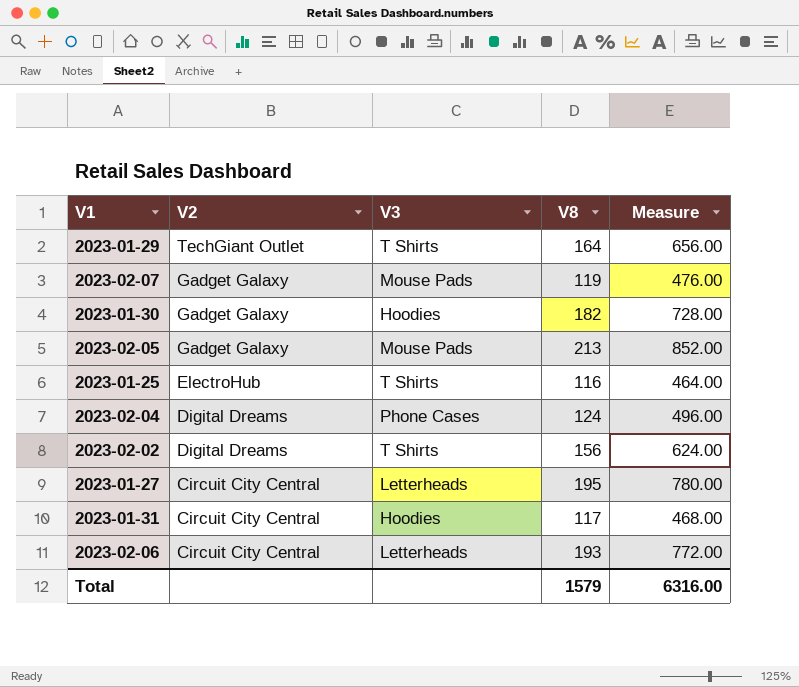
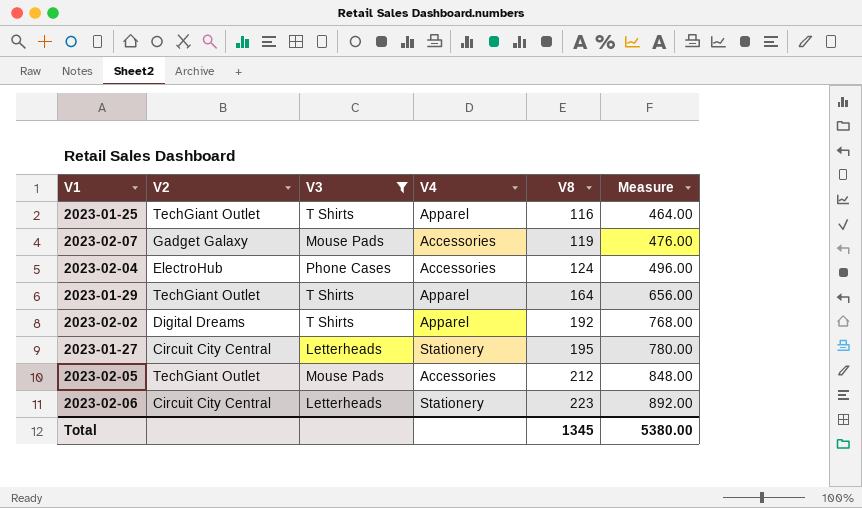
filter: none -> V3 != Hoodies
row order: V2 descending -> V8 ascending
column V4 | position: none -> 4
2023-01-25 | V2: ElectroHub -> TechGiant Outlet
2023-02-04 | V2: Digital Dreams -> ElectroHub
2023-02-02 | V8: 156 -> 192
2023-02-02 | Measure: 624.00 -> 768.00
2023-02-05 | V2: Gadget Galaxy -> TechGiant Outlet
2023-02-05 | V8: 213 -> 212
2023-02-05 | Measure: 852.00 -> 848.00
2023-02-06 | V8: 193 -> 223
2023-02-06 | Measure: 772.00 -> 892.00
Total | V8: 1579 -> 1345
Total | Measure: 6316.00 -> 5380.00

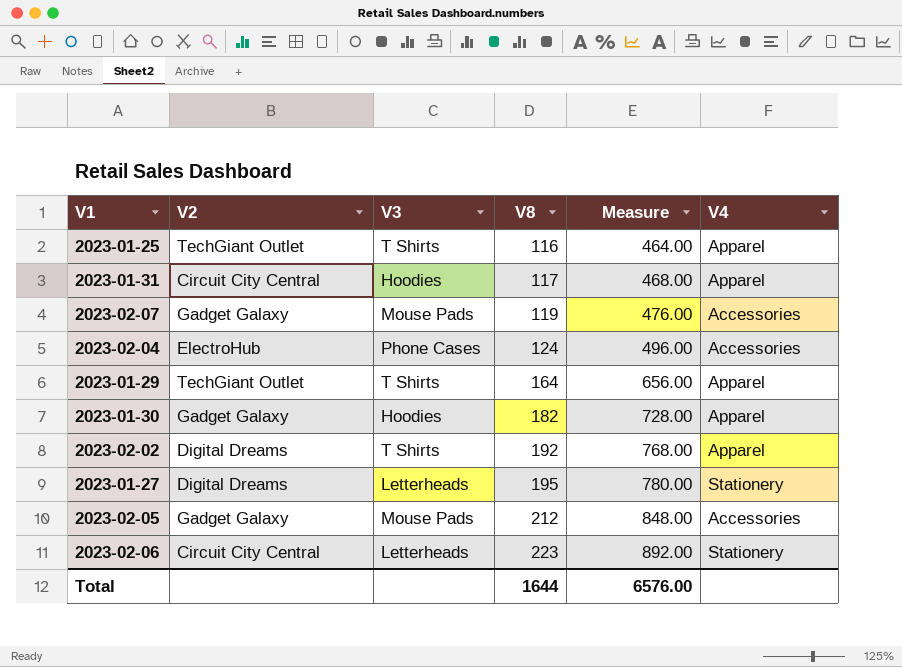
filter: V3 != Hoodies -> none
column V4 | position: 4 -> 6
2023-01-27 | V2: Circuit City Central -> Digital Dreams
2023-02-05 | V2: TechGiant Outlet -> Gadget Galaxy
Total | V8: 1345 -> 1644
Total | Measure: 5380.00 -> 6576.00

